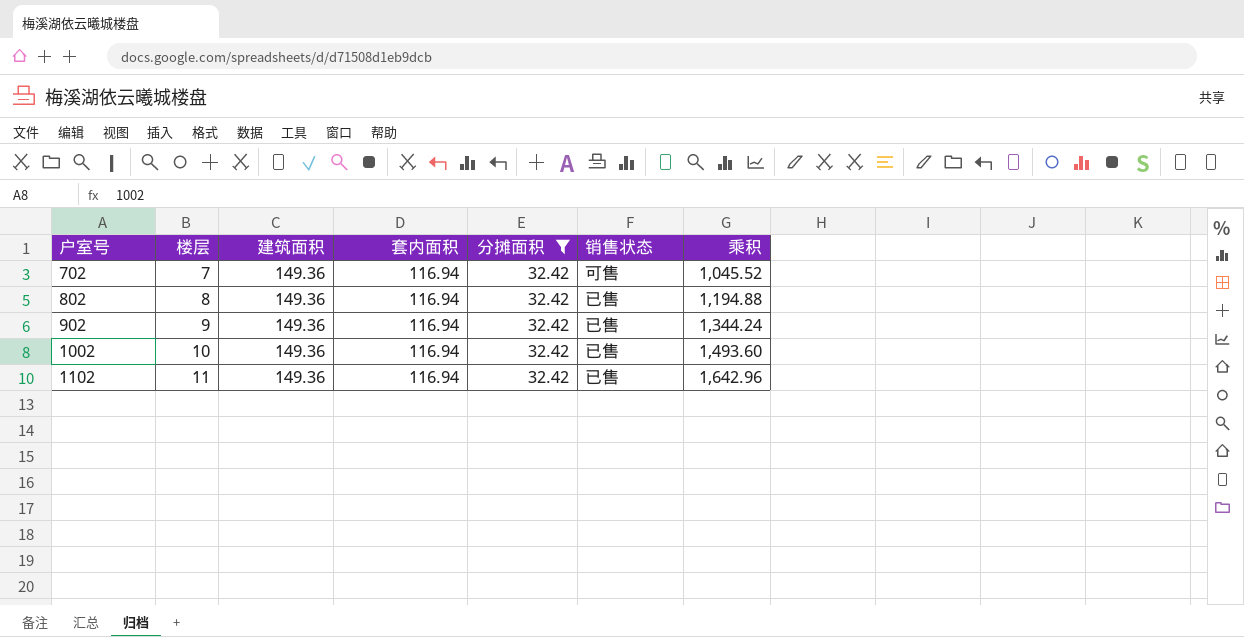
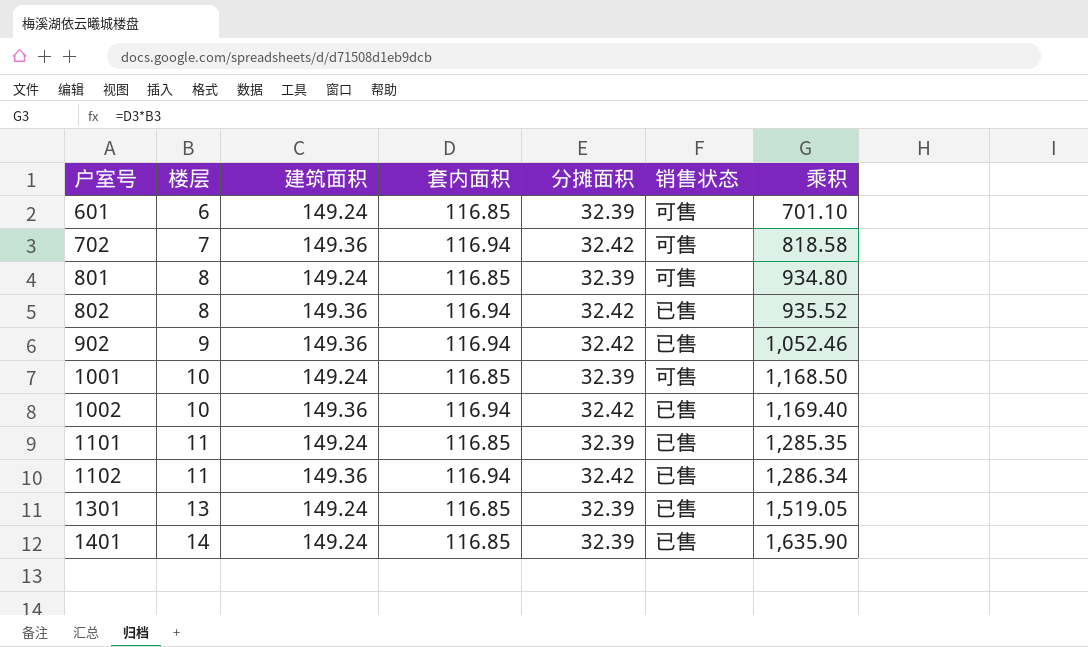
filter: 分摊面积 = 32.42 -> none
column 乘积 | formula: [楼层] * [建筑面积] -> [楼层] * [套内面积]

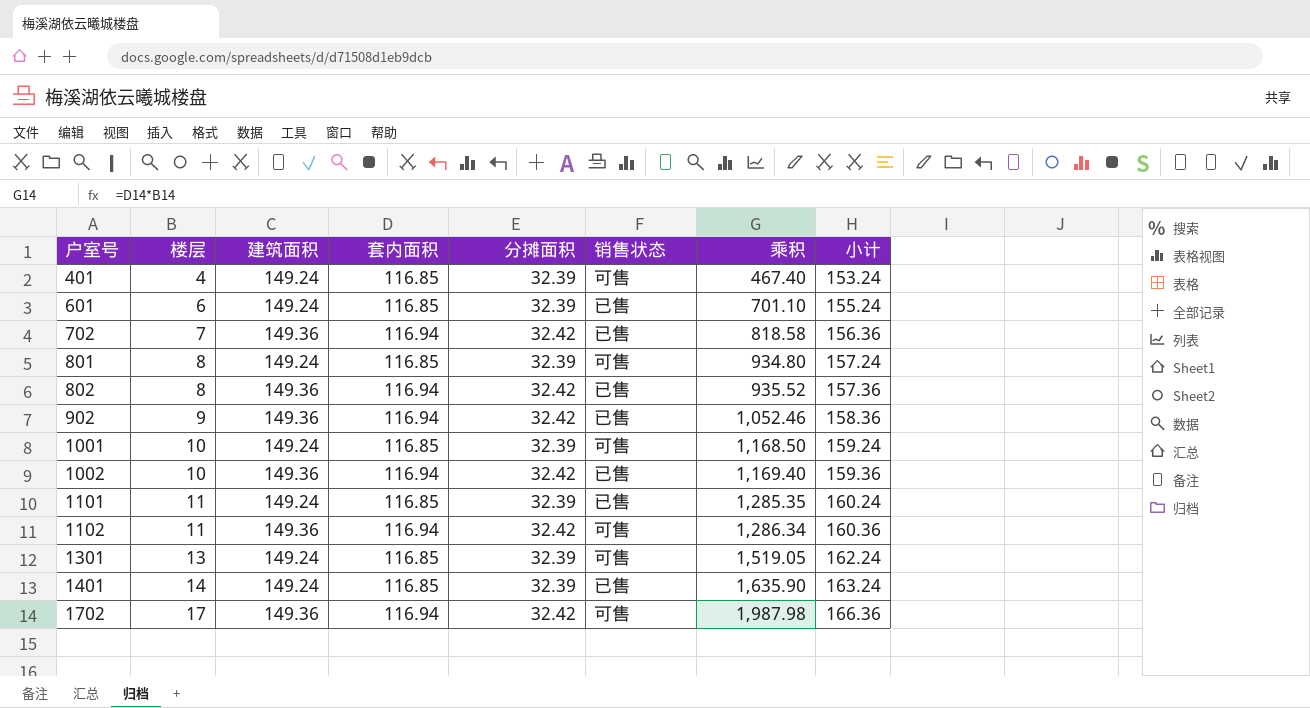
column 小计 | formula: none -> [楼层] + [建筑面积]
row 401: none -> 4 | 149.24 | 116.85 | 32.39 | 可售 | 467.40 | 153.24
601 | 销售状态: 可售 -> 已售
702 | 销售状态: 可售 -> 已售
1102 | 销售状态: 已售 -> 可售
1301 | 销售状态: 已售 -> 可售
row 1702: none -> 17 | 149.36 | 116.94 | 32.42 | 可售 | 1,987.98 | 166.36

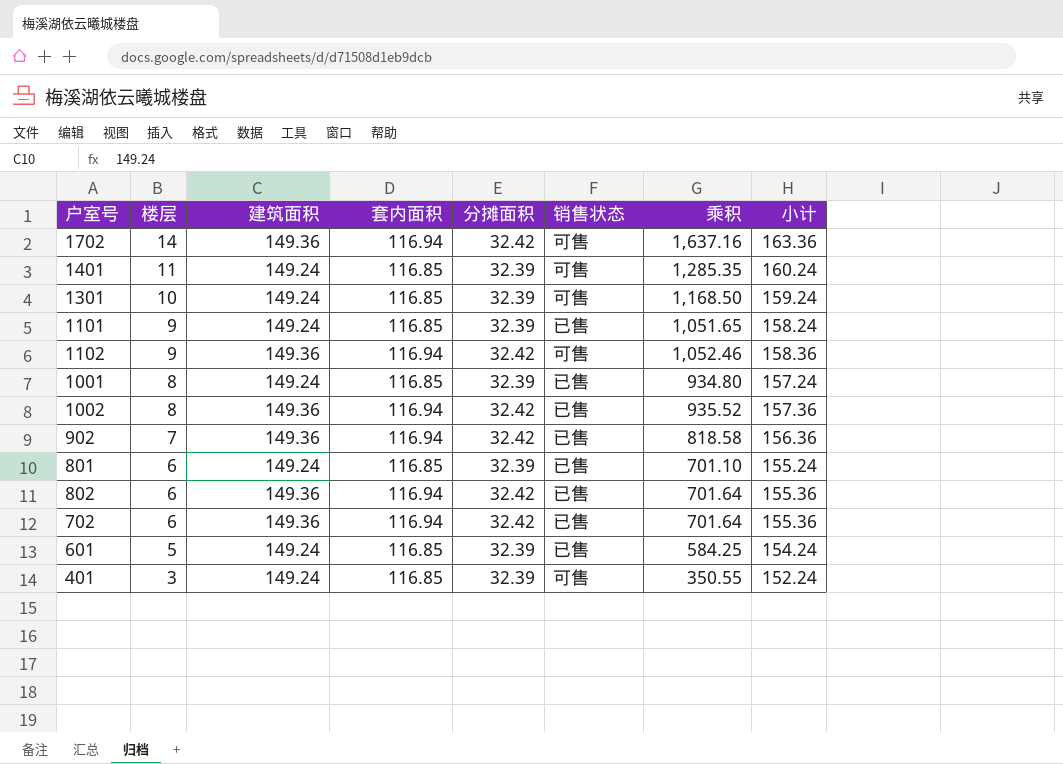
row order: 户室号 ascending -> 楼层 descending
1702 | 楼层: 17 -> 14
1702 | 乘积: 1,987.98 -> 1,637.16
1702 | 小计: 166.36 -> 163.36
1401 | 楼层: 14 -> 11
1401 | 销售状态: 已售 -> 可售
1401 | 乘积: 1,635.90 -> 1,285.35
1401 | 小计: 163.24 -> 160.24
1301 | 楼层: 13 -> 10
1301 | 乘积: 1,519.05 -> 1,168.50
1301 | 小计: 162.24 -> 159.24
1101 | 楼层: 11 -> 9
1101 | 乘积: 1,285.35 -> 1,051.65
1101 | 小计: 160.24 -> 158.24
1102 | 楼层: 11 -> 9
1102 | 乘积: 1,286.34 -> 1,052.46
1102 | 小计: 160.36 -> 158.36
1001 | 楼层: 10 -> 8
1001 | 销售状态: 可售 -> 已售
1001 | 乘积: 1,168.50 -> 934.80
1001 | 小计: 159.24 -> 157.24
1002 | 楼层: 10 -> 8
1002 | 乘积: 1,169.40 -> 935.52
1002 | 小计: 159.36 -> 157.36
902 | 楼层: 9 -> 7
902 | 乘积: 1,052.46 -> 818.58
902 | 小计: 158.36 -> 156.36
801 | 楼层: 8 -> 6
801 | 销售状态: 可售 -> 已售
801 | 乘积: 934.80 -> 701.10
801 | 小计: 157.24 -> 155.24
802 | 楼层: 8 -> 6
802 | 乘积: 935.52 -> 701.64
802 | 小计: 157.36 -> 155.36
702 | 楼层: 7 -> 6
702 | 乘积: 818.58 -> 701.64
702 | 小计: 156.36 -> 155.36
601 | 楼层: 6 -> 5
601 | 乘积: 701.10 -> 584.25
601 | 小计: 155.24 -> 154.24
401 | 楼层: 4 -> 3
401 | 乘积: 467.40 -> 350.55
401 | 小计: 153.24 -> 152.24

